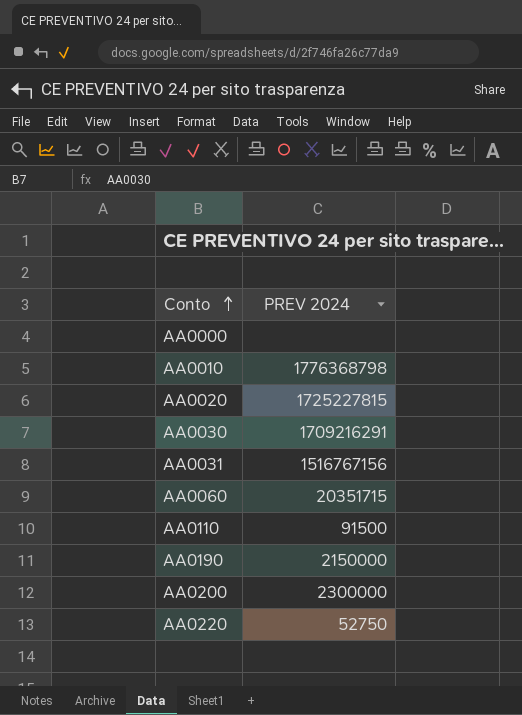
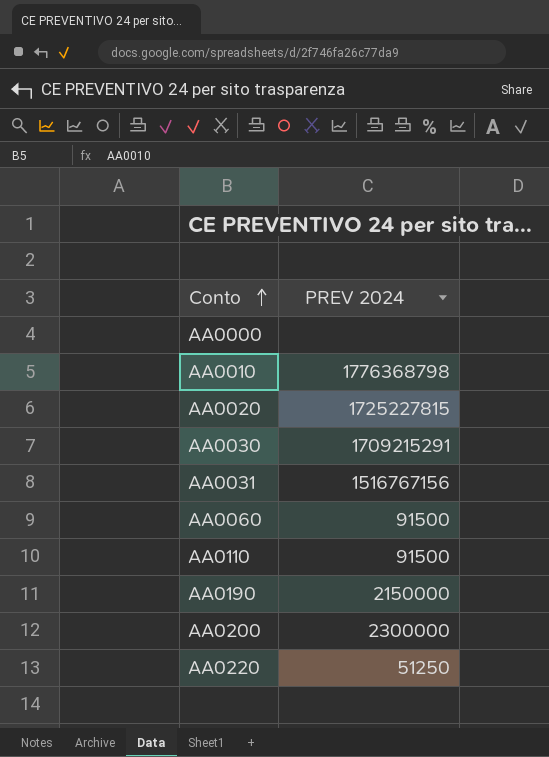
AA0030 | PREV 2024: 1709216291 -> 1709215291
AA0060 | PREV 2024: 20351715 -> 91500
AA0220 | PREV 2024: 52750 -> 51250

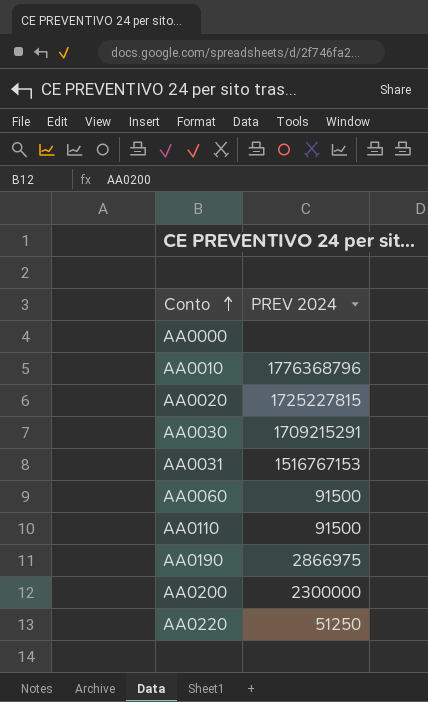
AA0010 | PREV 2024: 1776368798 -> 1776368796
AA0031 | PREV 2024: 1516767156 -> 1516767153
AA0190 | PREV 2024: 2150000 -> 2866975

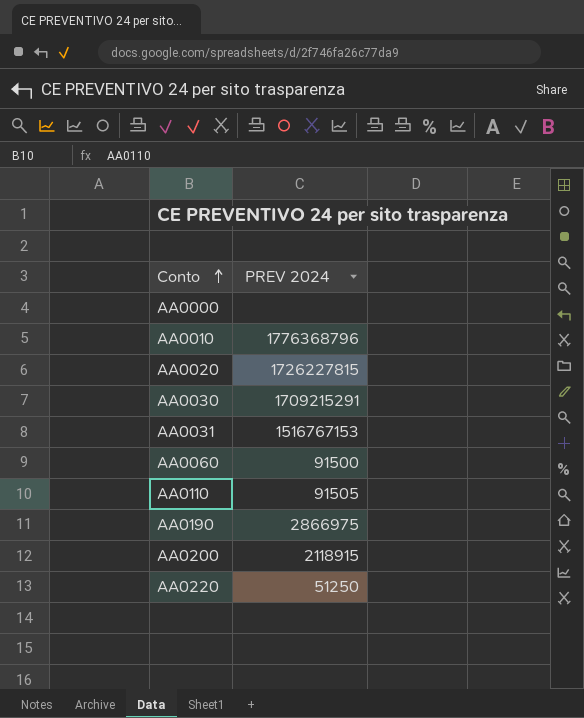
AA0020 | PREV 2024: 1725227815 -> 1726227815
AA0110 | PREV 2024: 91500 -> 91505
AA0200 | PREV 2024: 2300000 -> 2118915

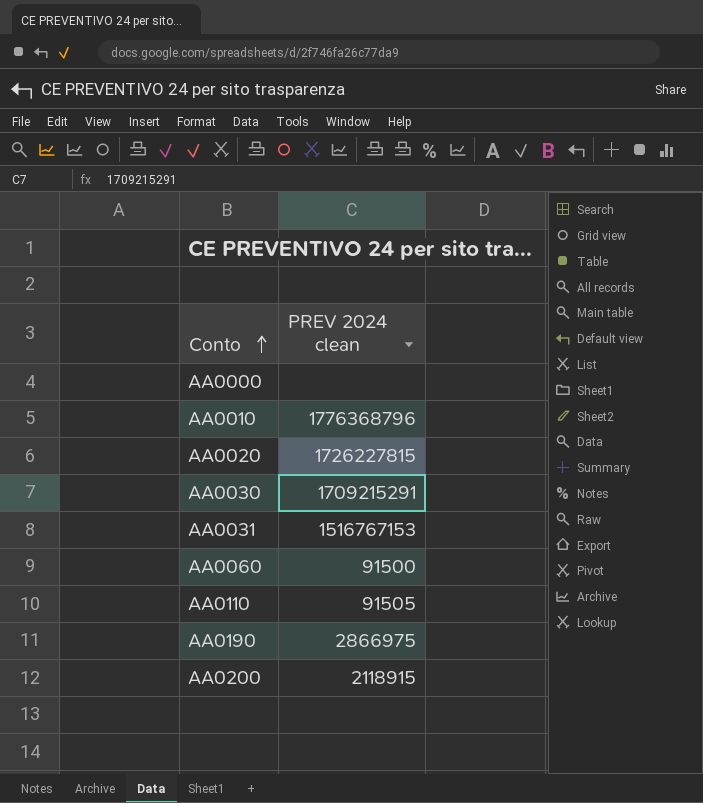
column name: PREV 2024 -> PREV 2024 clean
row AA0220: 51250 -> none

